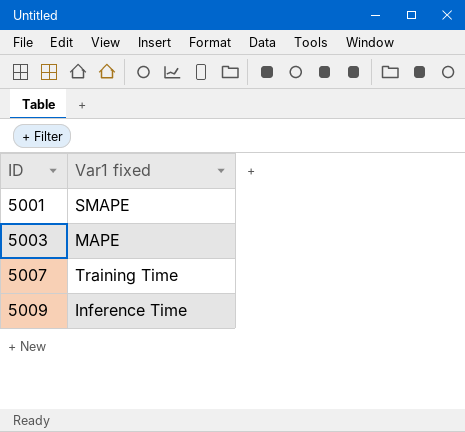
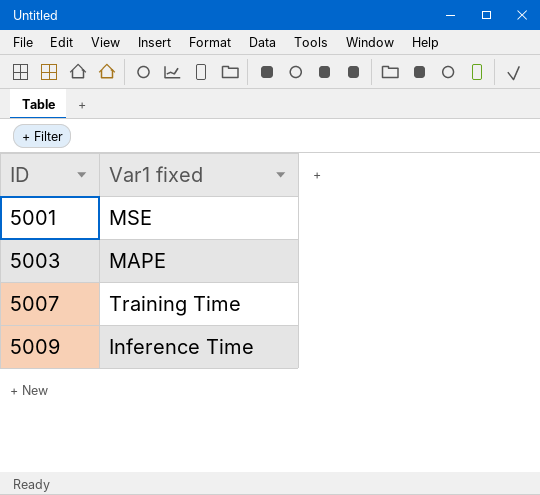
5001 | Var1 fixed: SMAPE -> MSE

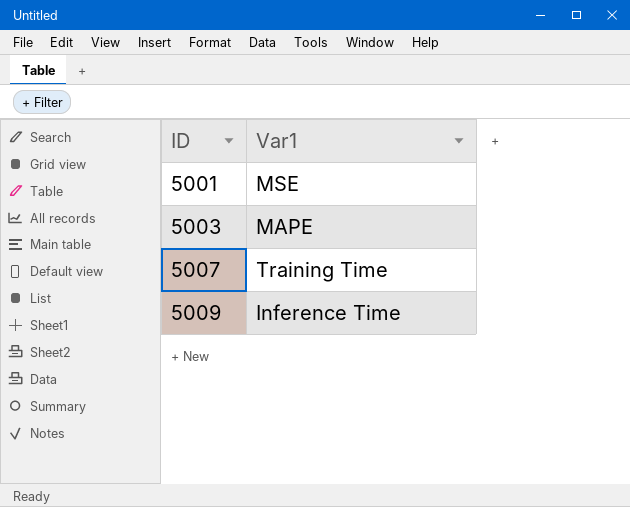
column name: Var1 fixed -> Var1

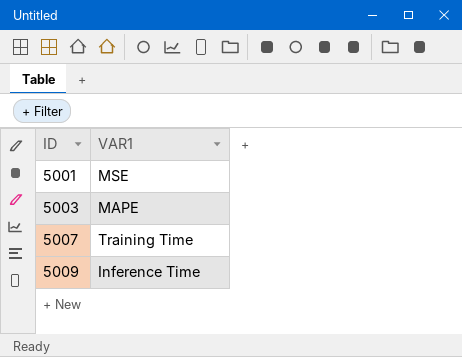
column name: Var1 -> VAR1

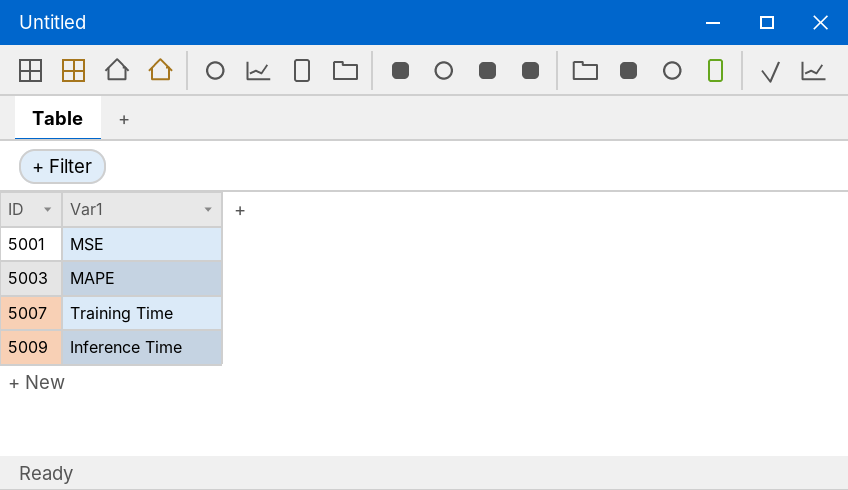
column name: VAR1 -> Var1

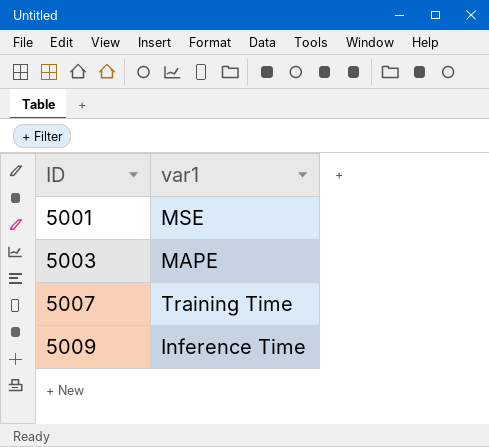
column name: Var1 -> var1

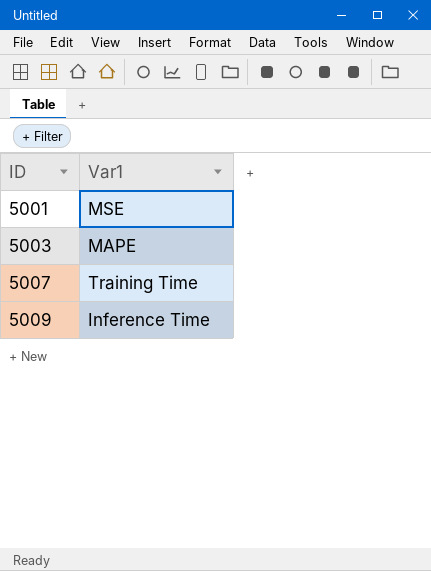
column name: var1 -> Var1

